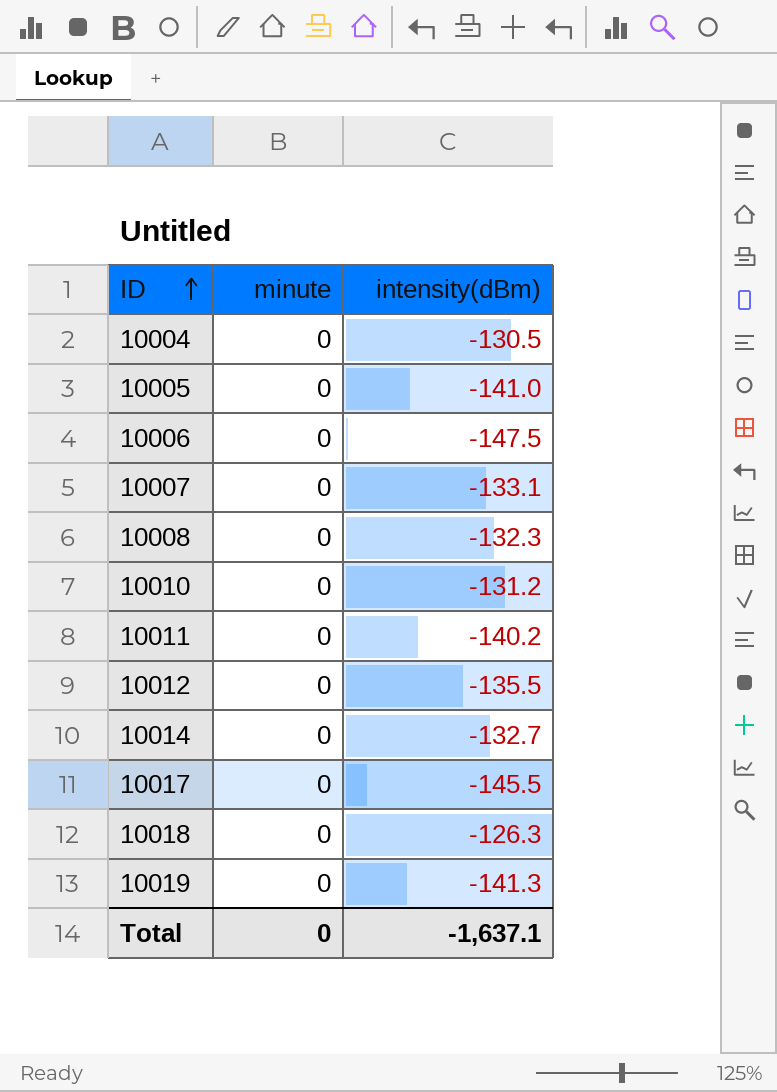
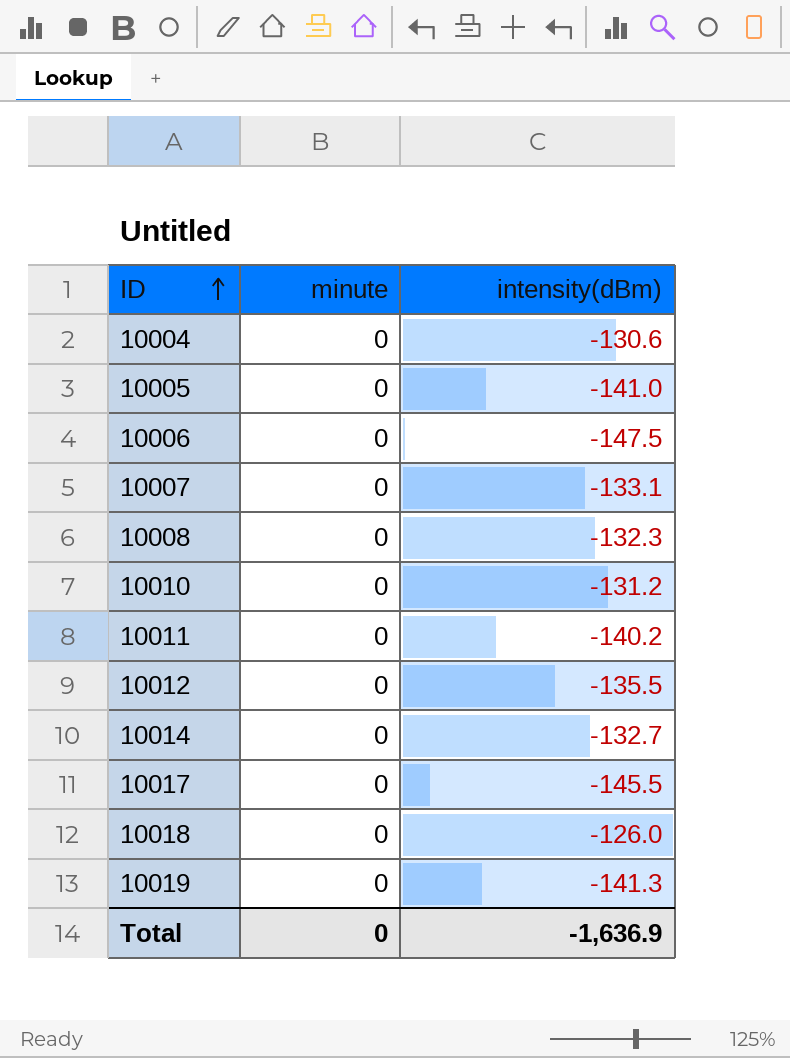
10004 | intensity(dBm): -130.5 -> -130.6
10018 | intensity(dBm): -126.3 -> -126.0
Total | intensity(dBm): -1,637.1 -> -1,636.9

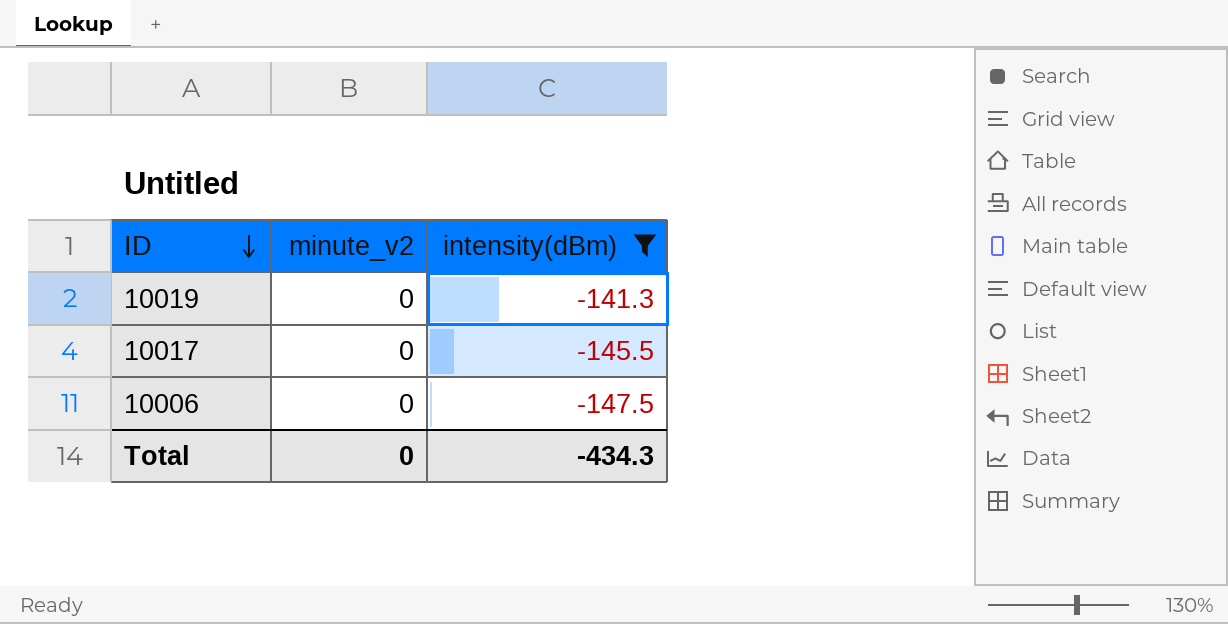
filter: none -> intensity(dBm) <= -141.3
row order: ID ascending -> ID descending
column name: minute -> minute_v2
Total | intensity(dBm): -1,636.9 -> -434.3

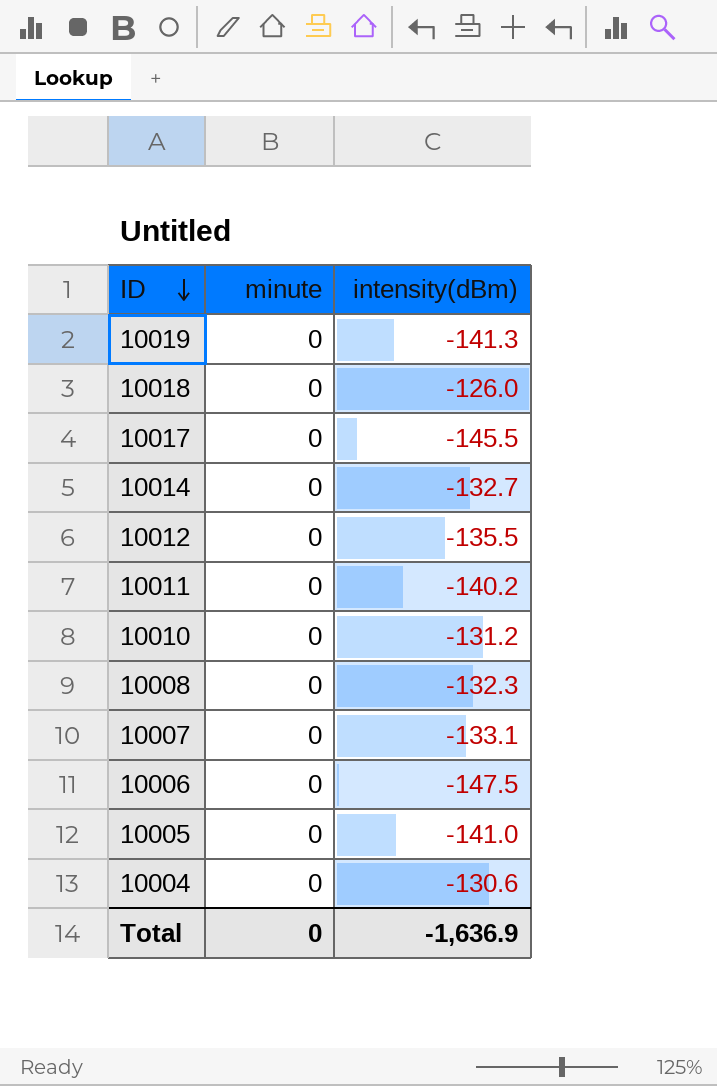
filter: intensity(dBm) <= -141.3 -> none
column name: minute_v2 -> minute
Total | intensity(dBm): -434.3 -> -1,636.9

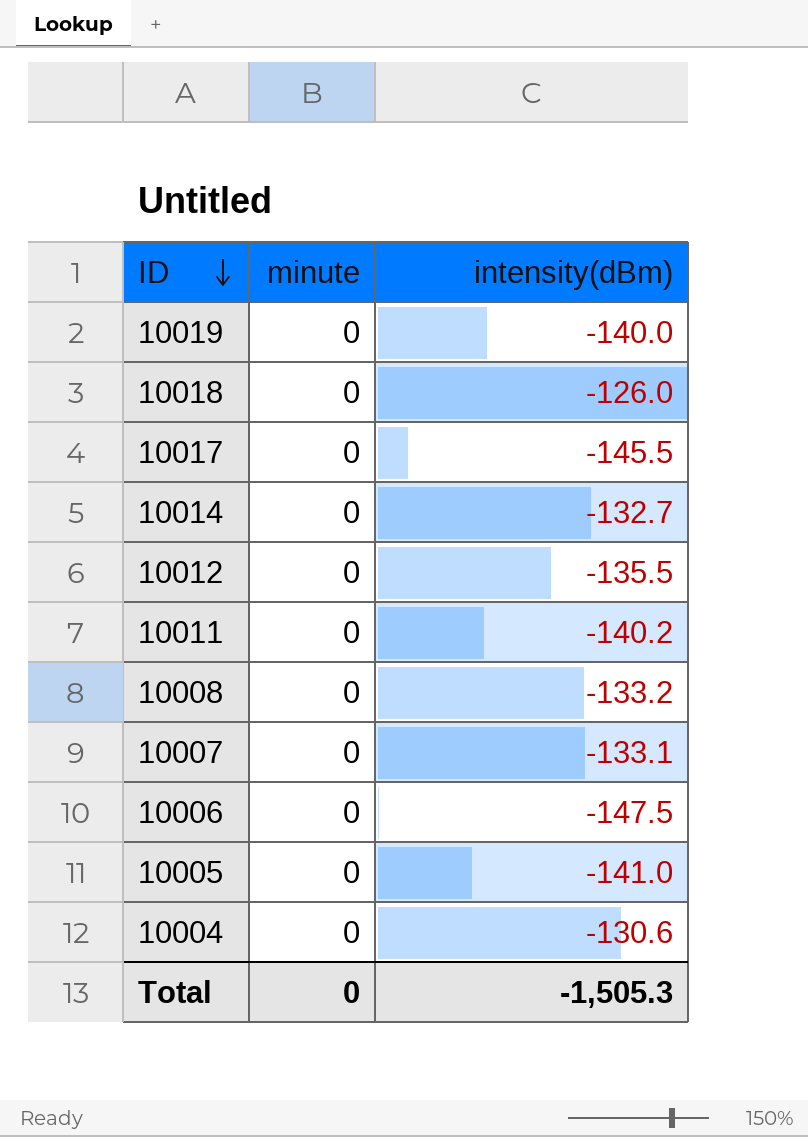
row 10010: 0 | -131.2 -> none
10019 | intensity(dBm): -141.3 -> -140.0
10008 | intensity(dBm): -132.3 -> -133.2
Total | intensity(dBm): -1,636.9 -> -1,505.3

